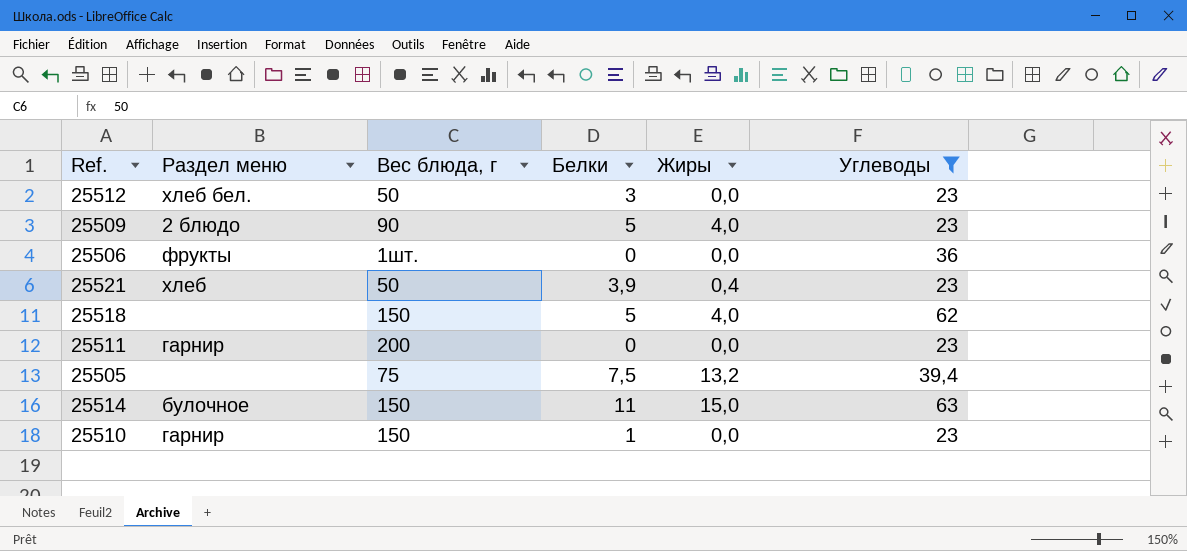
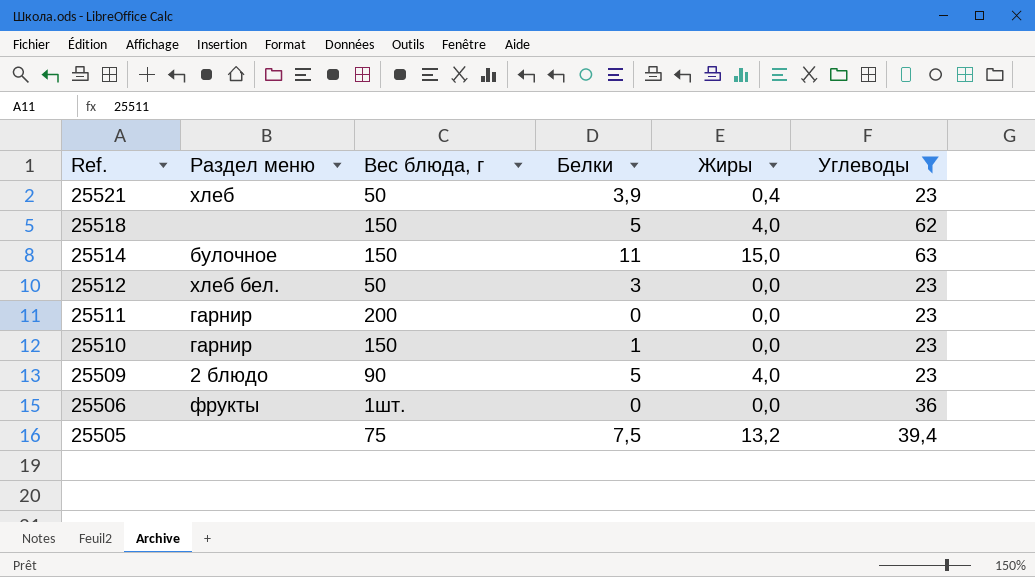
row order: none -> Ref. descending

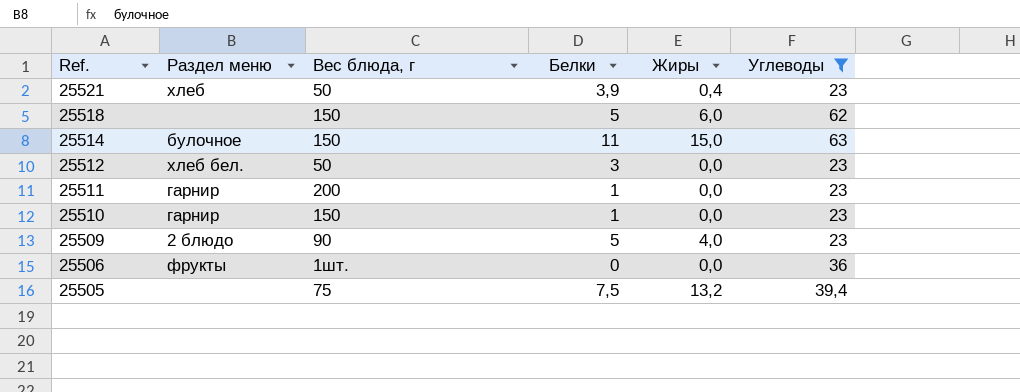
25518 | Жиры: 4,0 -> 6,0
25511 | Белки: 0 -> 1

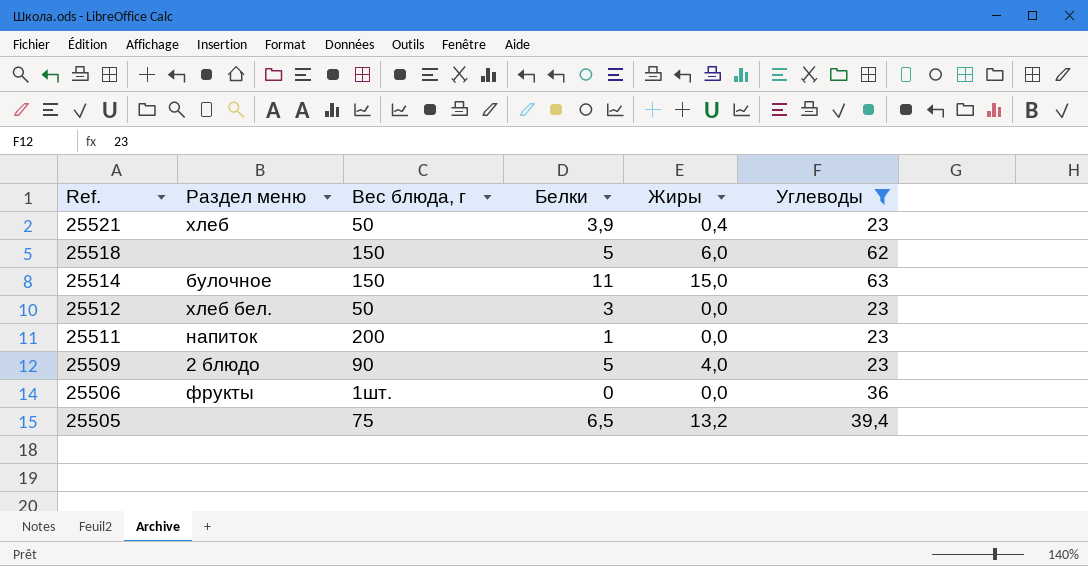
row 25510: гарнир | 150 | 1 | 0,0 | 23 -> none
25511 | Раздел меню: гарнир -> напиток
25505 | Белки: 7,5 -> 6,5

